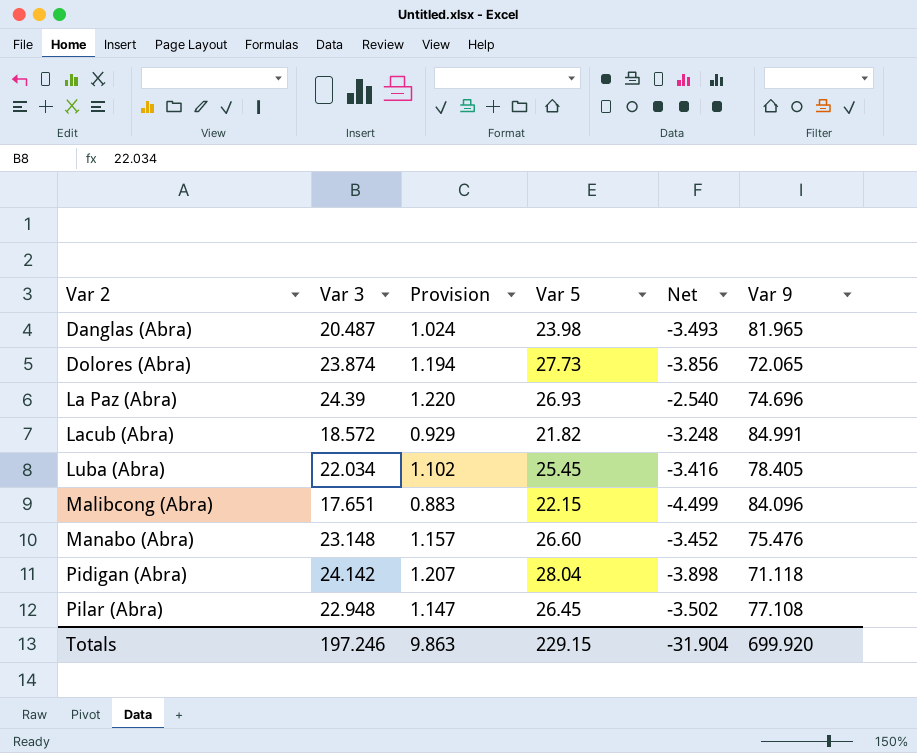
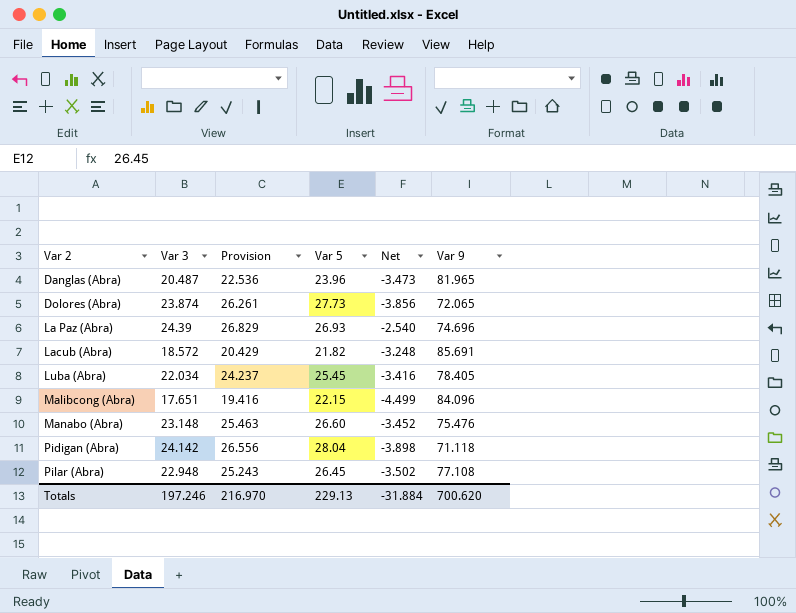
column Provision | formula: [Var 3] * 0.05 -> [Var 3] * 1.1
Danglas (Abra) | Var 5: 23.98 -> 23.96
Danglas (Abra) | Net: -3.493 -> -3.473
Lacub (Abra) | Var 9: 84.991 -> 85.691
Totals | Provision: 9.863 -> 216.970
Totals | Var 5: 229.15 -> 229.13
Totals | Net: -31.904 -> -31.884
Totals | Var 9: 699.920 -> 700.620

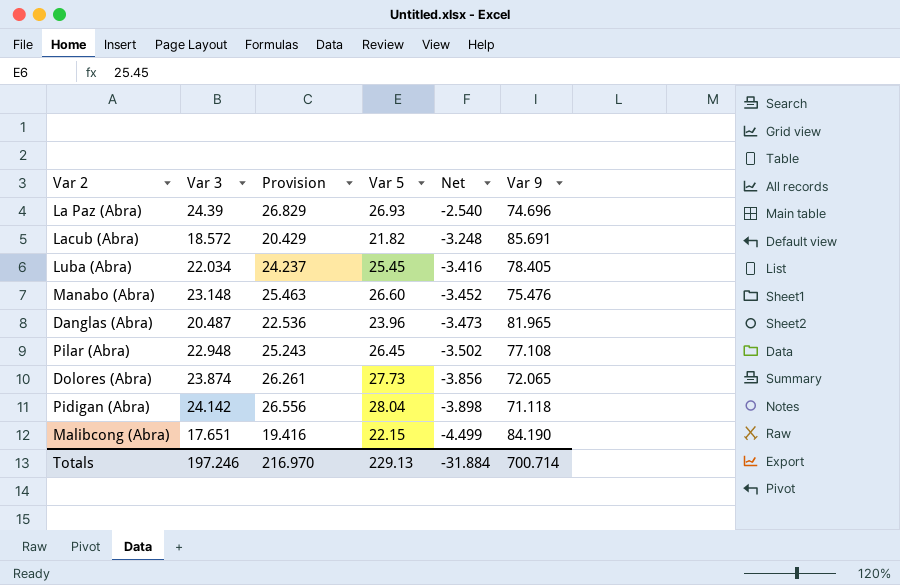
row order: Var 2 ascending -> Net descending
Malibcong (Abra) | Var 9: 84.096 -> 84.190
Totals | Var 9: 700.620 -> 700.714

